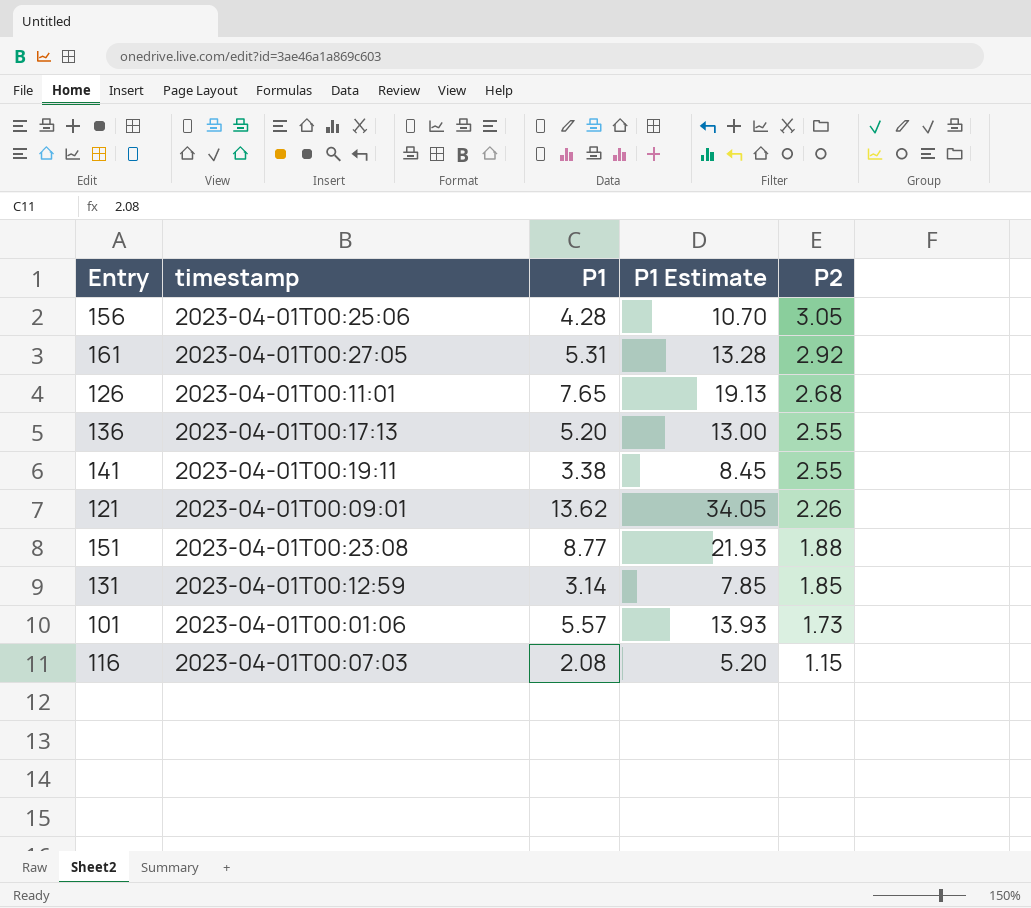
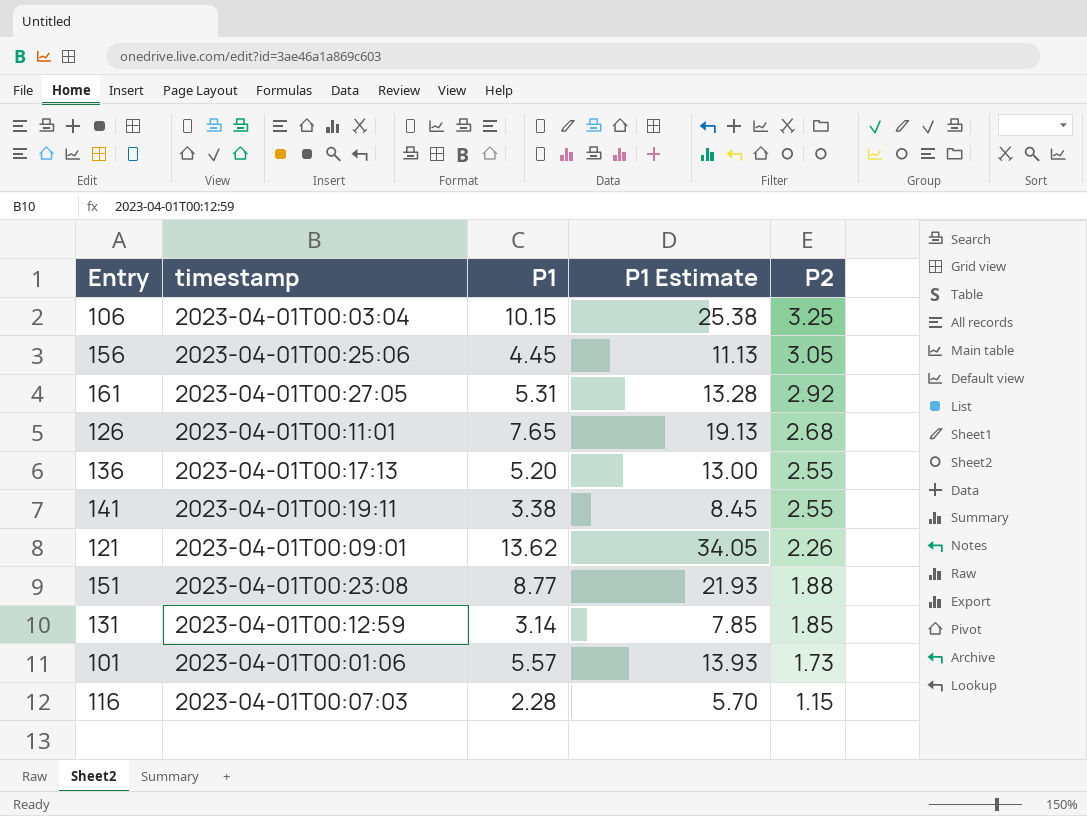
row 106: none -> 2023-04-01T00:03:04 | 10.15 | 25.38 | 3.25
156 | P1: 4.28 -> 4.45
156 | P1 Estimate: 10.70 -> 11.13
116 | P1: 2.08 -> 2.28
116 | P1 Estimate: 5.20 -> 5.70

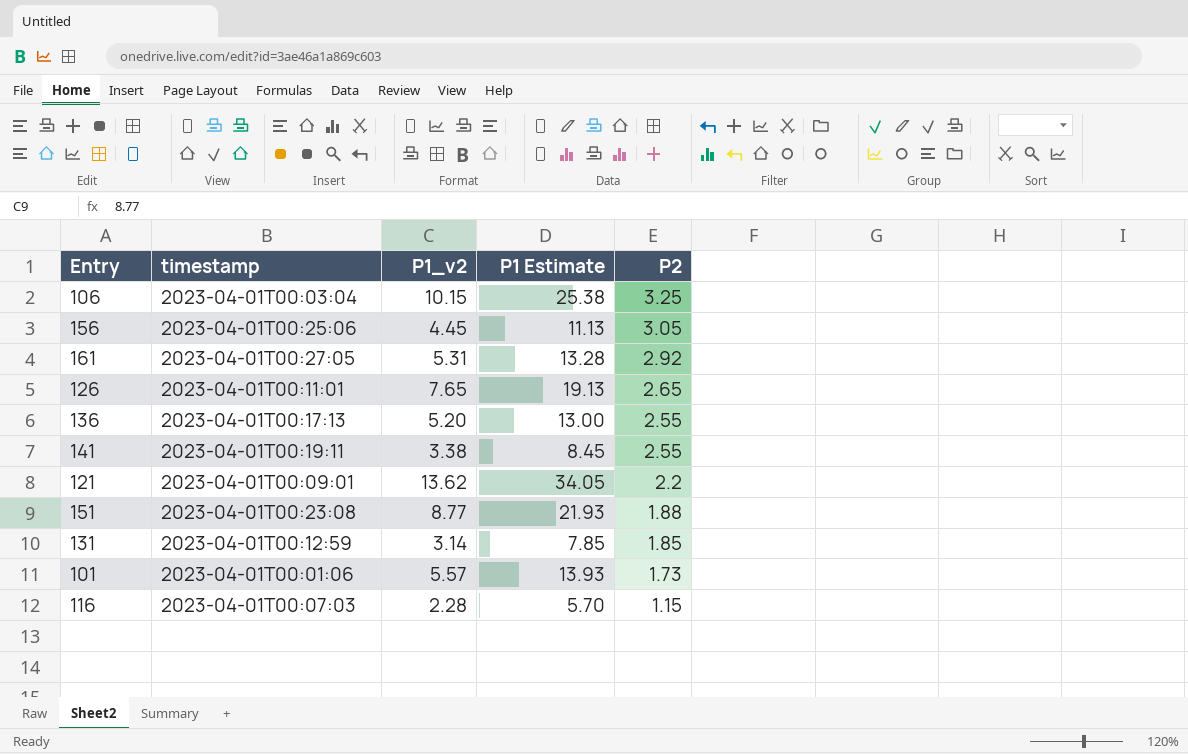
column name: P1 -> P1_v2
126 | P2: 2.68 -> 2.65
121 | P2: 2.26 -> 2.2

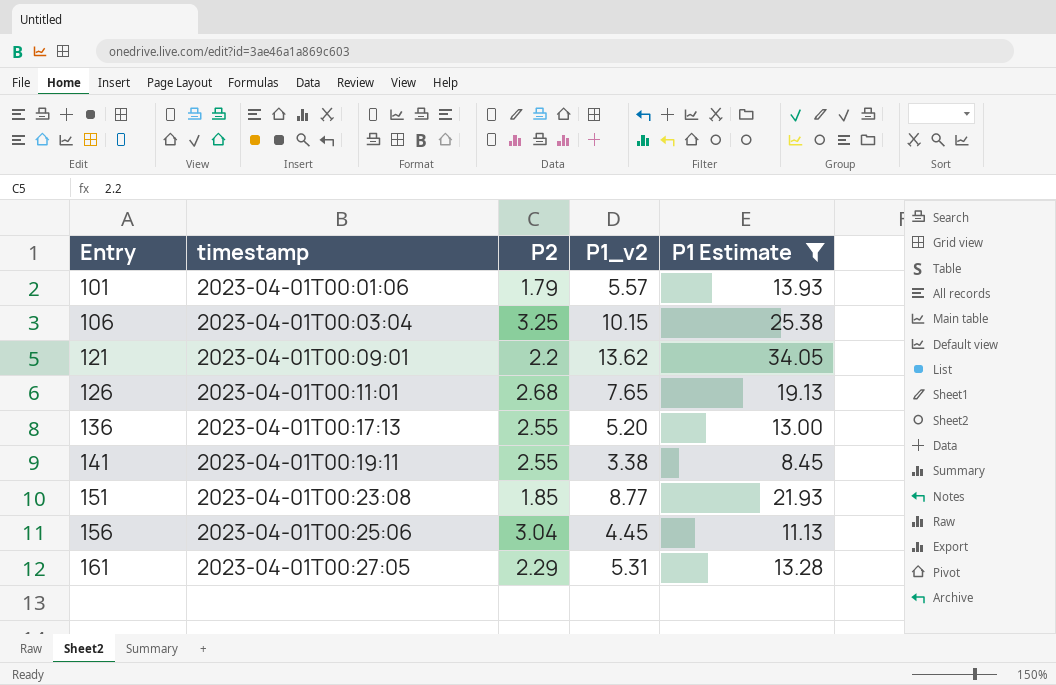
filter: none -> P1 Estimate >= 8.45
row order: P2 descending -> Entry ascending
column P2 | position: 5 -> 3
101 | P2: 1.73 -> 1.79
126 | P2: 2.65 -> 2.68
151 | P2: 1.88 -> 1.85
156 | P2: 3.05 -> 3.04
161 | P2: 2.92 -> 2.29

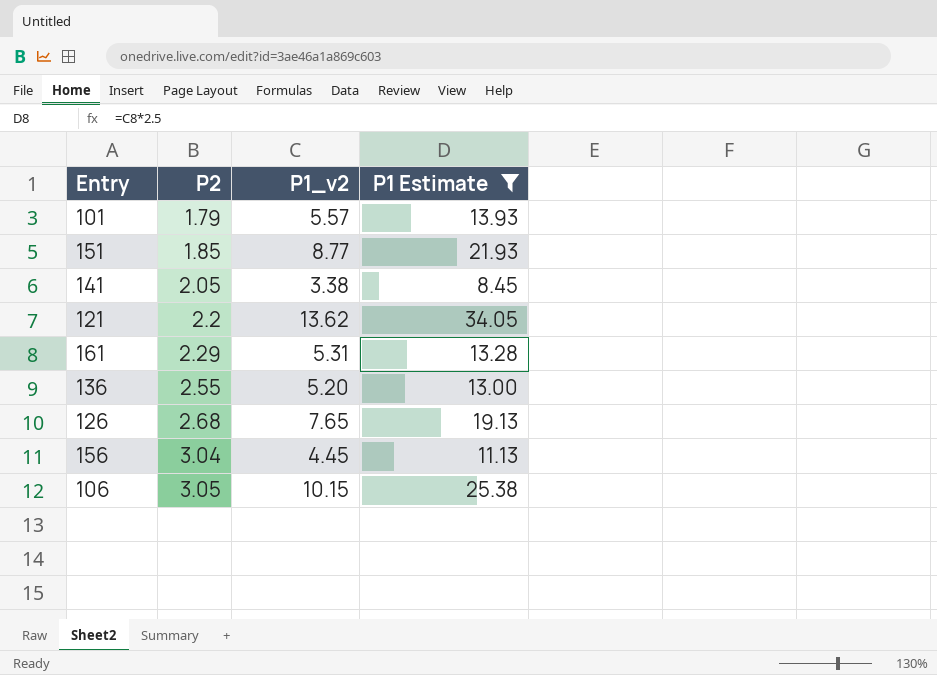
row order: Entry ascending -> P2 ascending
column timestamp | position: 2 -> none
141 | P2: 2.55 -> 2.05
106 | P2: 3.25 -> 3.05

